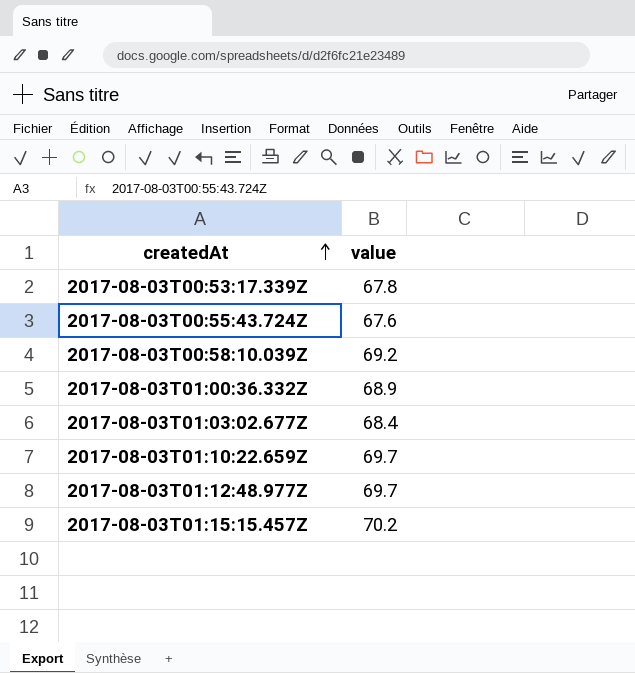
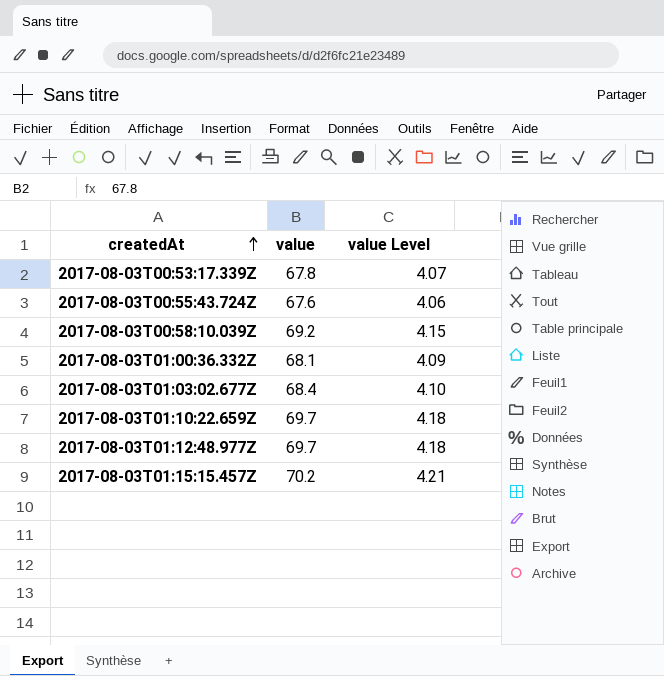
column value Level | formula: none -> [value] * 0.06
2017-08-03T01:00:36.332Z | value: 68.9 -> 68.1

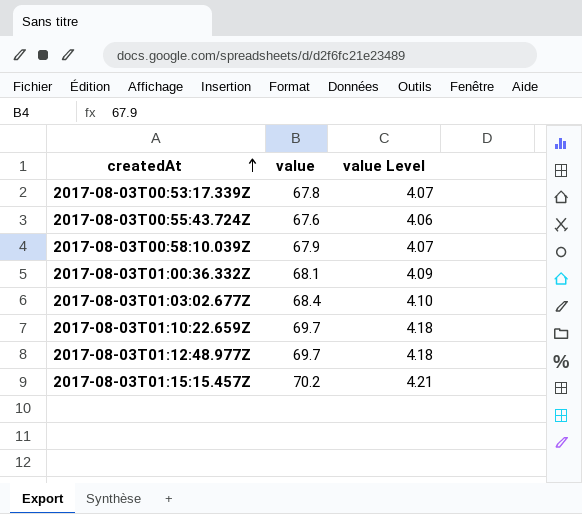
2017-08-03T00:58:10.039Z | value: 69.2 -> 67.9
2017-08-03T00:58:10.039Z | value Level: 4.15 -> 4.07

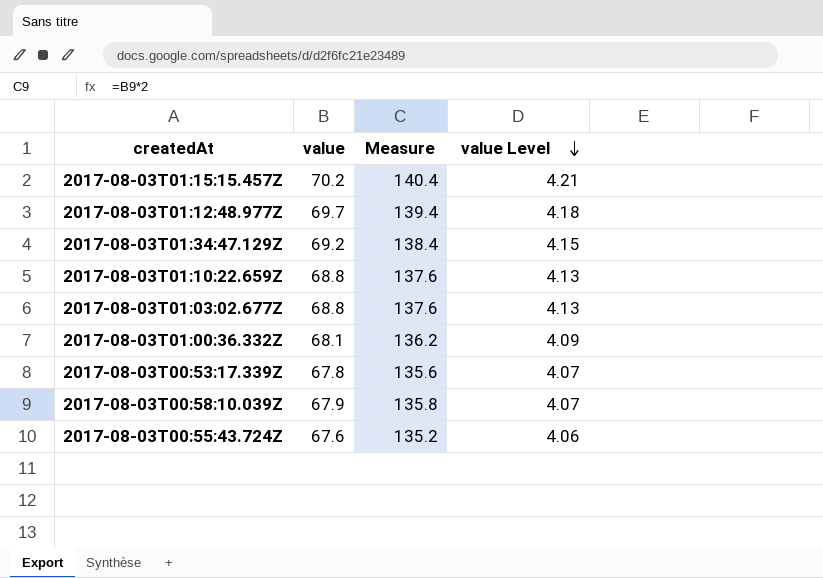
row order: createdAt ascending -> value Level descending
column Measure | formula: none -> [value] * 2
row 2017-08-03T01:34:47.129Z: none -> 69.2 | 138.4 | 4.15
2017-08-03T01:10:22.659Z | value: 69.7 -> 68.8
2017-08-03T01:10:22.659Z | value Level: 4.18 -> 4.13
2017-08-03T01:03:02.677Z | value: 68.4 -> 68.8
2017-08-03T01:03:02.677Z | value Level: 4.10 -> 4.13

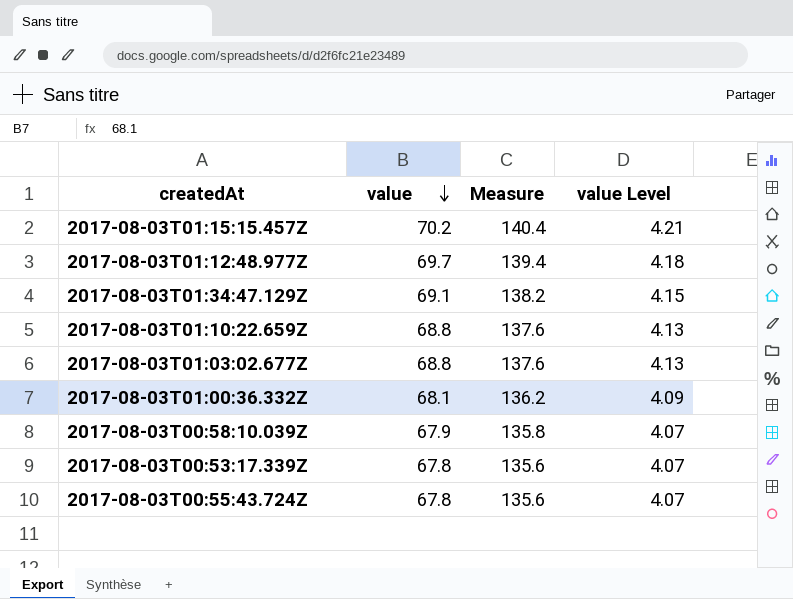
row order: value Level descending -> value descending
2017-08-03T01:34:47.129Z | value: 69.2 -> 69.1
2017-08-03T01:34:47.129Z | Measure: 138.4 -> 138.2
2017-08-03T00:55:43.724Z | value: 67.6 -> 67.8
2017-08-03T00:55:43.724Z | Measure: 135.2 -> 135.6
2017-08-03T00:55:43.724Z | value Level: 4.06 -> 4.07

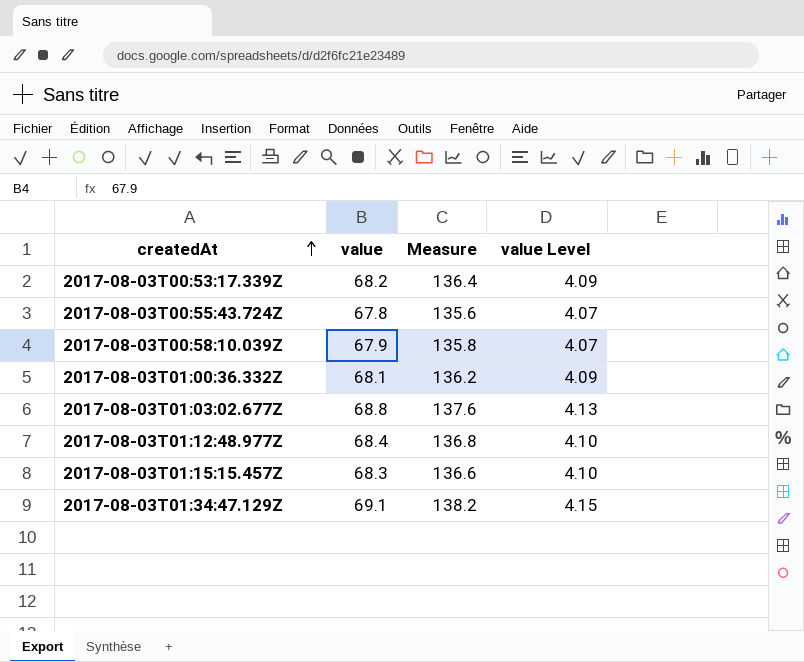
row order: value descending -> createdAt ascending
row 2017-08-03T01:10:22.659Z: 68.8 | 137.6 | 4.13 -> none
2017-08-03T00:53:17.339Z | value: 67.8 -> 68.2
2017-08-03T00:53:17.339Z | Measure: 135.6 -> 136.4
2017-08-03T00:53:17.339Z | value Level: 4.07 -> 4.09
2017-08-03T01:12:48.977Z | value: 69.7 -> 68.4
2017-08-03T01:12:48.977Z | Measure: 139.4 -> 136.8
2017-08-03T01:12:48.977Z | value Level: 4.18 -> 4.10
2017-08-03T01:15:15.457Z | value: 70.2 -> 68.3
2017-08-03T01:15:15.457Z | Measure: 140.4 -> 136.6
2017-08-03T01:15:15.457Z | value Level: 4.21 -> 4.10

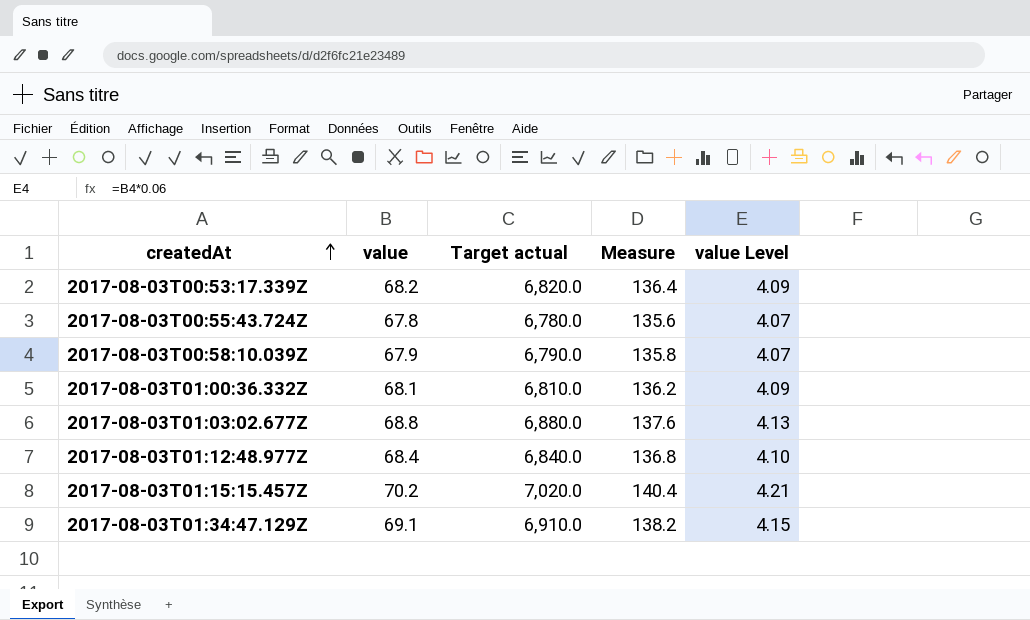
column Target actual | formula: none -> [value] * 100
2017-08-03T01:15:15.457Z | value: 68.3 -> 70.2
2017-08-03T01:15:15.457Z | Measure: 136.6 -> 140.4
2017-08-03T01:15:15.457Z | value Level: 4.10 -> 4.21

